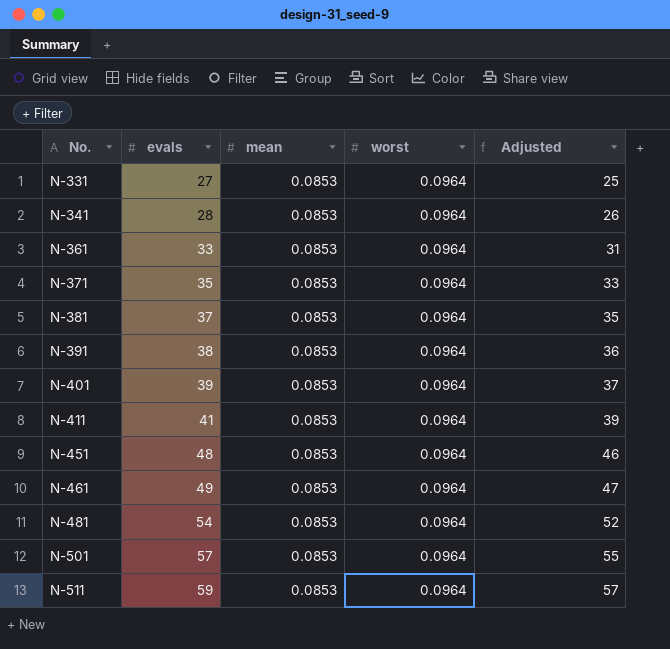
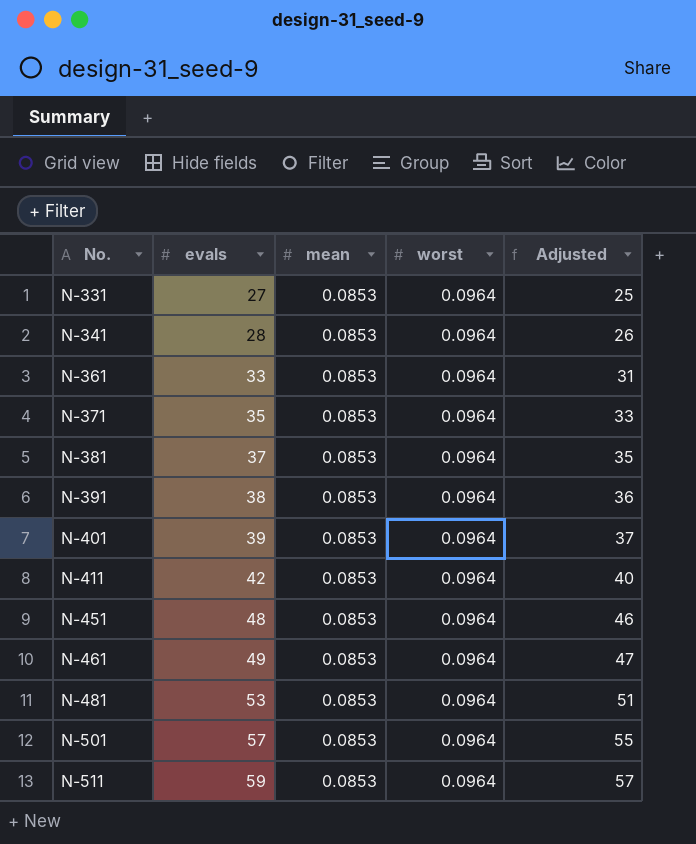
N-411 | evals: 41 -> 42
N-411 | Adjusted: 39 -> 40
N-481 | evals: 54 -> 53
N-481 | Adjusted: 52 -> 51

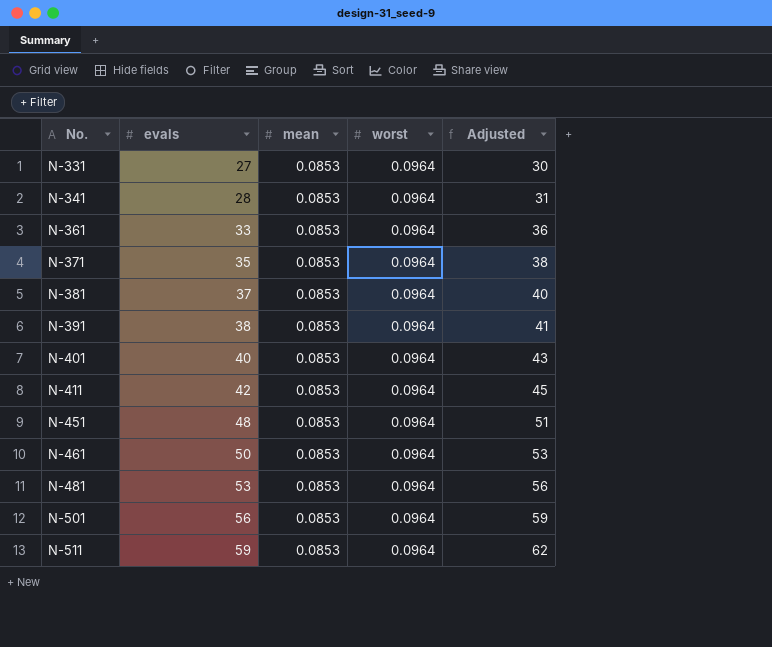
column Adjusted | formula: [evals] - 2 -> [evals] + 3
N-401 | evals: 39 -> 40
N-461 | evals: 49 -> 50
N-501 | evals: 57 -> 56

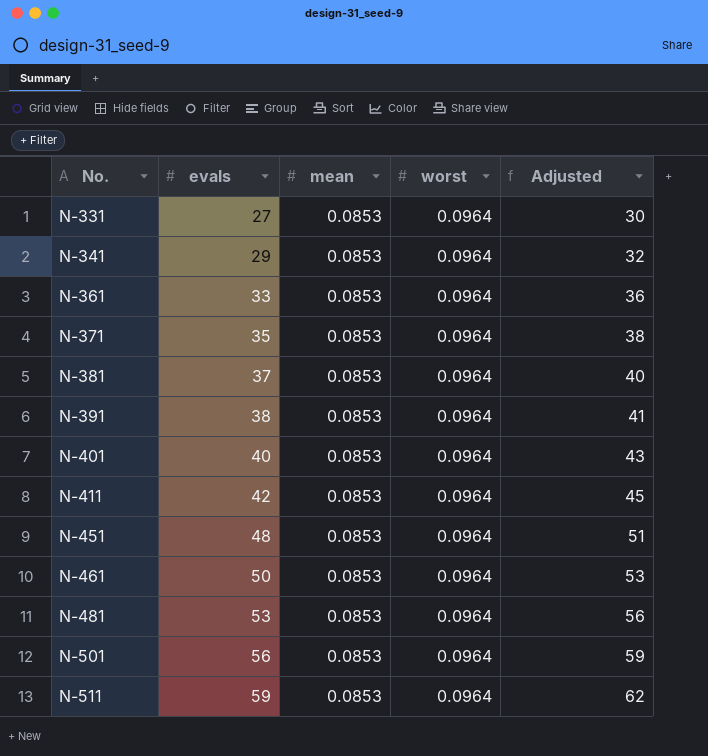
N-341 | evals: 28 -> 29
N-341 | Adjusted: 31 -> 32

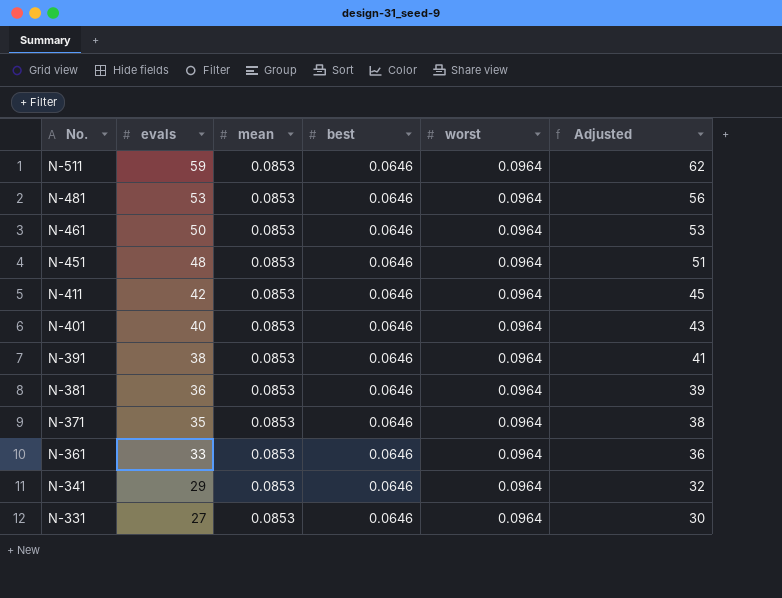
row order: No. ascending -> No. descending
column best | position: none -> 4
row N-501: 56 | 0.0853 | 0.0964 | 59 -> none
N-381 | evals: 37 -> 36
N-381 | Adjusted: 40 -> 39

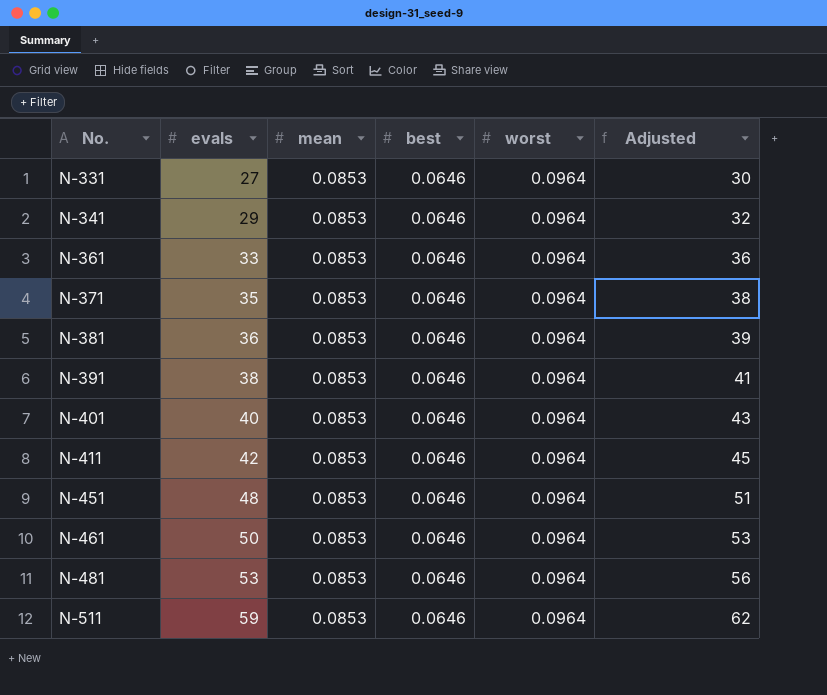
row order: No. descending -> No. ascending

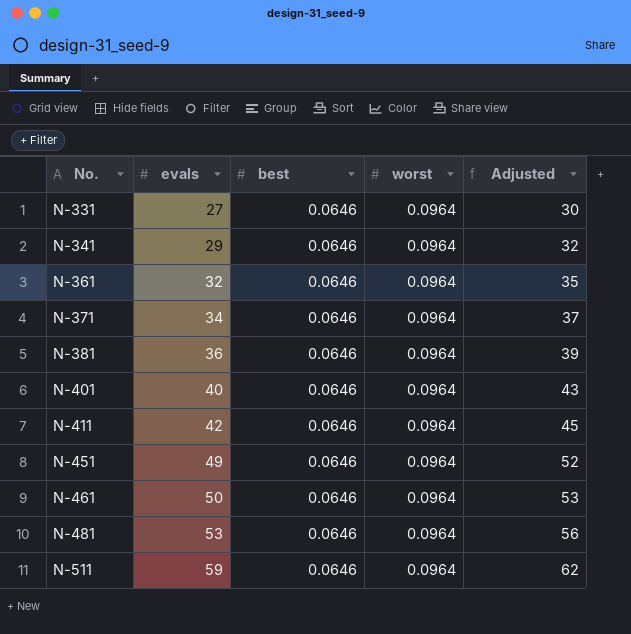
column mean | position: 3 -> none
row N-391: 38 | 0.0853 | 0.0646 | 0.0964 | 41 -> none
N-361 | evals: 33 -> 32
N-361 | Adjusted: 36 -> 35
N-371 | evals: 35 -> 34
N-371 | Adjusted: 38 -> 37
N-451 | evals: 48 -> 49
N-451 | Adjusted: 51 -> 52

